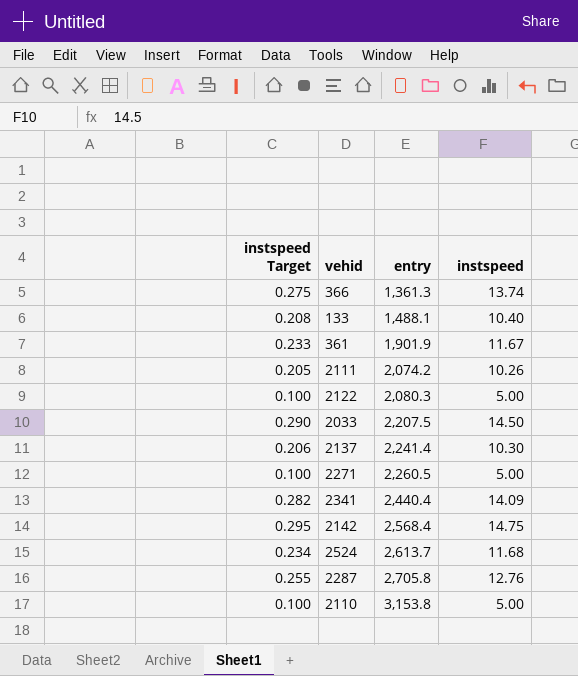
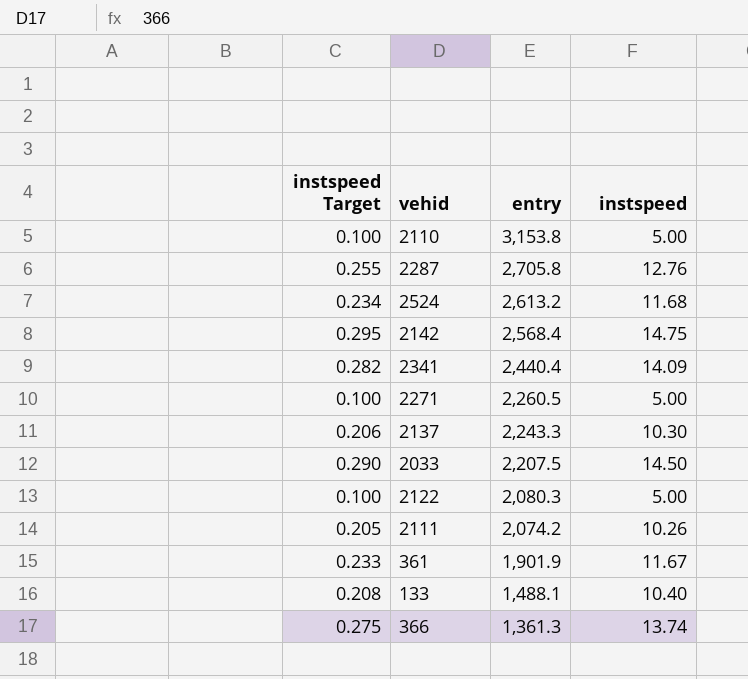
row order: entry ascending -> entry descending
2524 | entry: 2,613.7 -> 2,613.2
2137 | entry: 2,241.4 -> 2,243.3

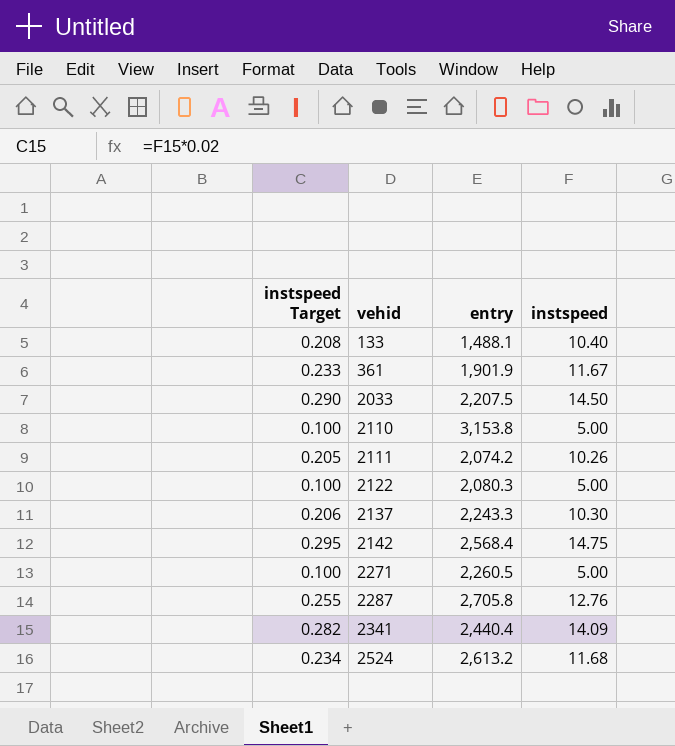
row order: entry descending -> vehid ascending
row 366: 0.275 | 1,361.3 | 13.74 -> none

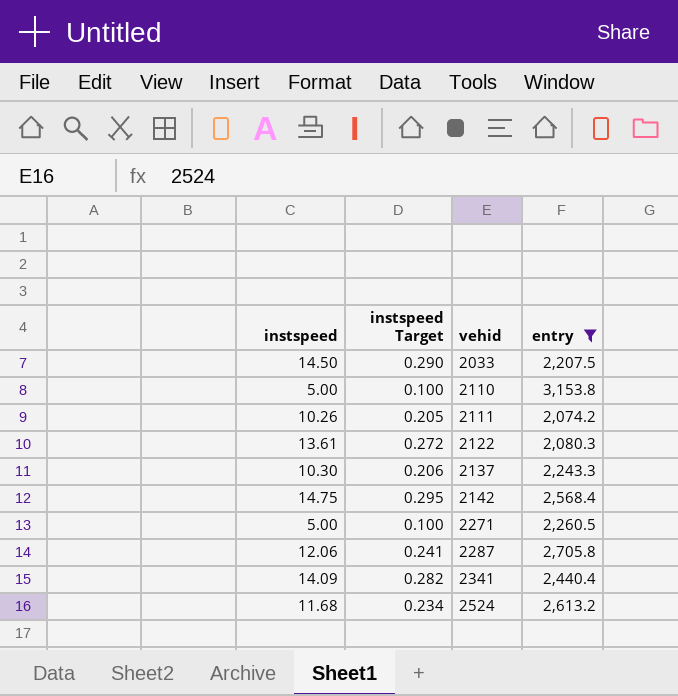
filter: none -> entry >= 2,074.2
column instspeed | position: 4 -> 1
2122 | instspeed: 5.00 -> 13.61
2122 | instspeed Target: 0.100 -> 0.272
2287 | instspeed: 12.76 -> 12.06
2287 | instspeed Target: 0.255 -> 0.241

